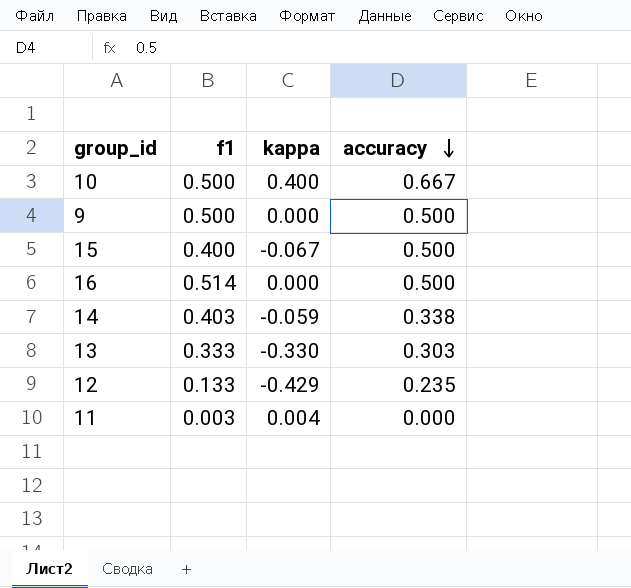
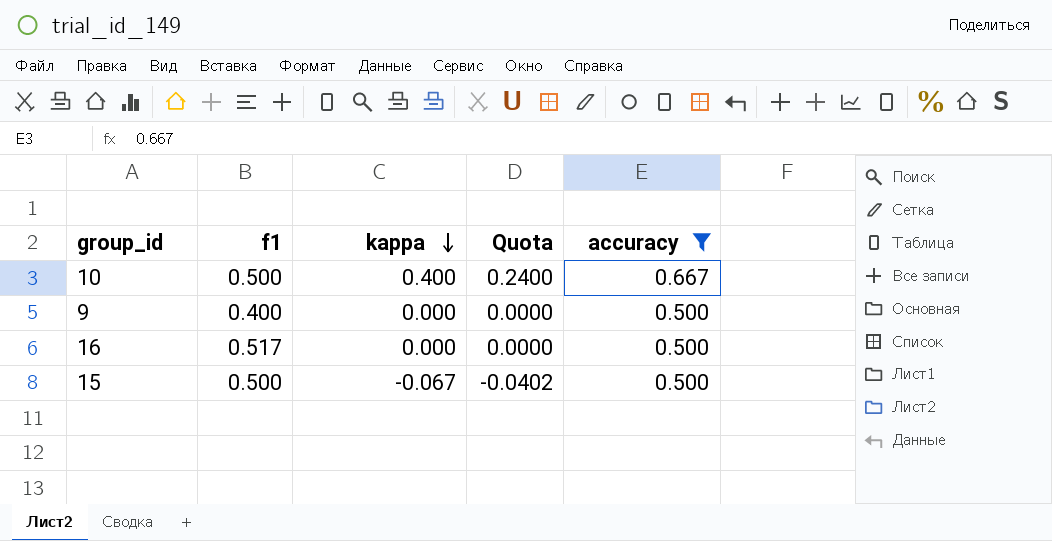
filter: none -> accuracy >= 0.500
row order: accuracy descending -> kappa descending
column Quota | formula: none -> [kappa] * 0.6
9 | f1: 0.500 -> 0.400
16 | f1: 0.514 -> 0.517
15 | f1: 0.400 -> 0.500

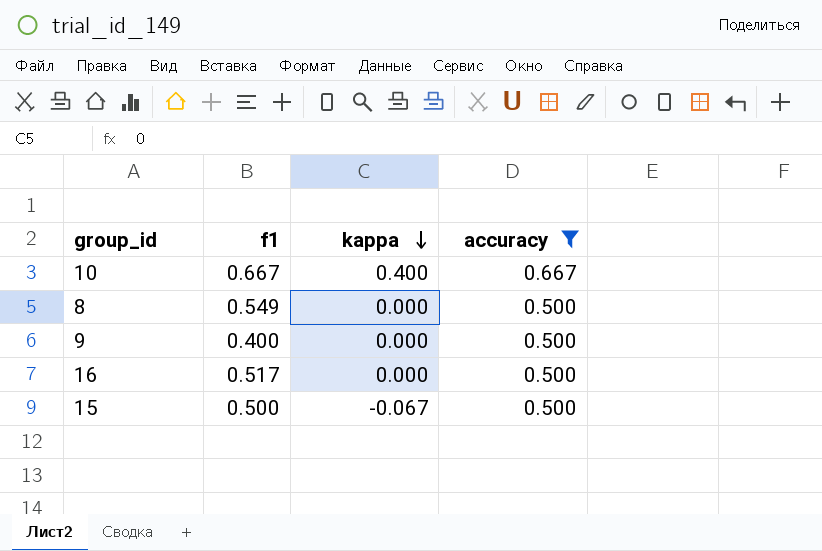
column Quota | formula: [kappa] * 0.6 -> none
10 | f1: 0.500 -> 0.667
row 8: none -> 0.549 | 0.000 | 0.500

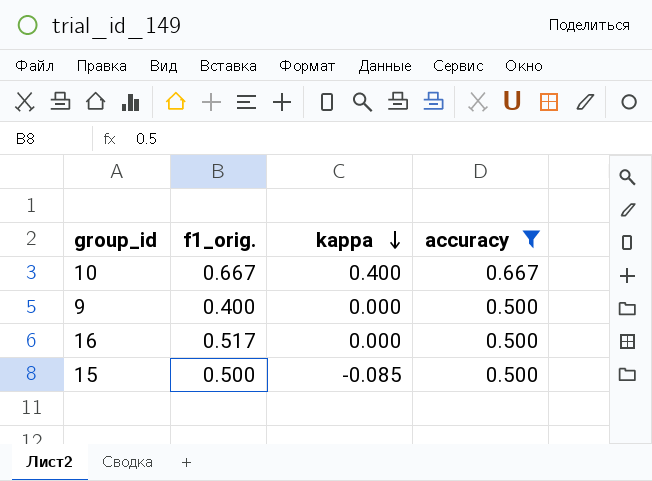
column name: f1 -> f1_orig.
row 8: 0.549 | 0.000 | 0.500 -> none
15 | kappa: -0.067 -> -0.085

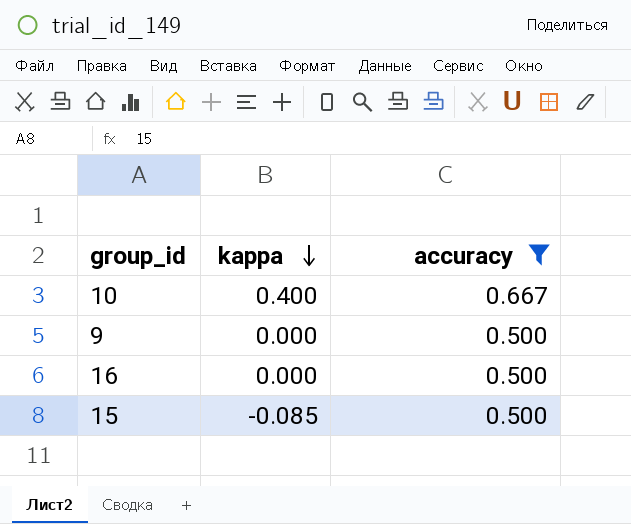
column f1_orig. | position: 2 -> none

